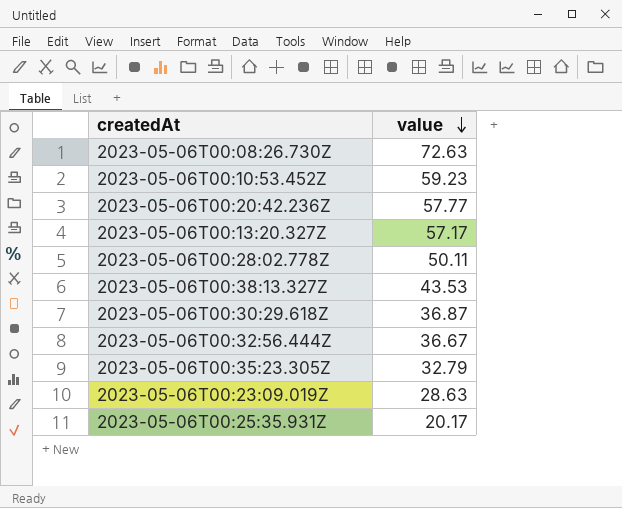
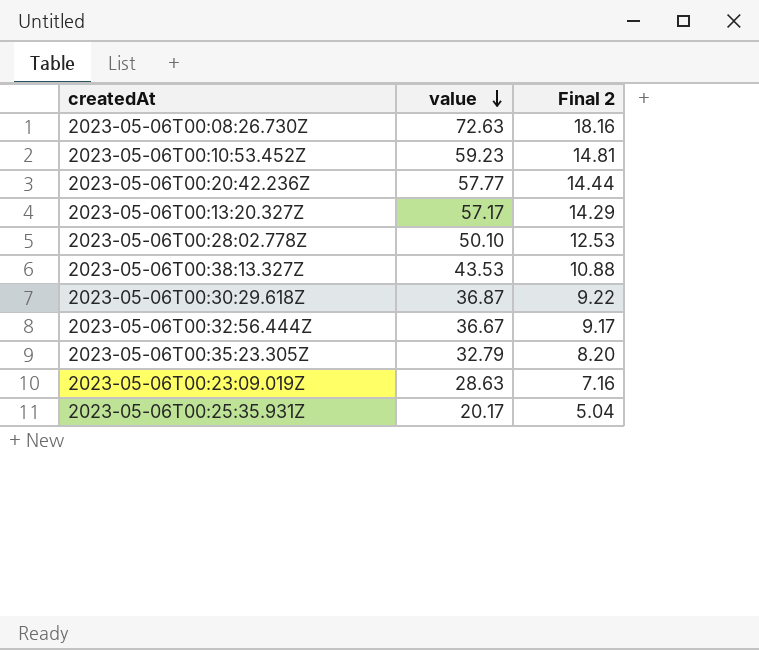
column Final 2 | formula: none -> [value] * 0.25
2023-05-06T00:28:02.778Z | value: 50.11 -> 50.10

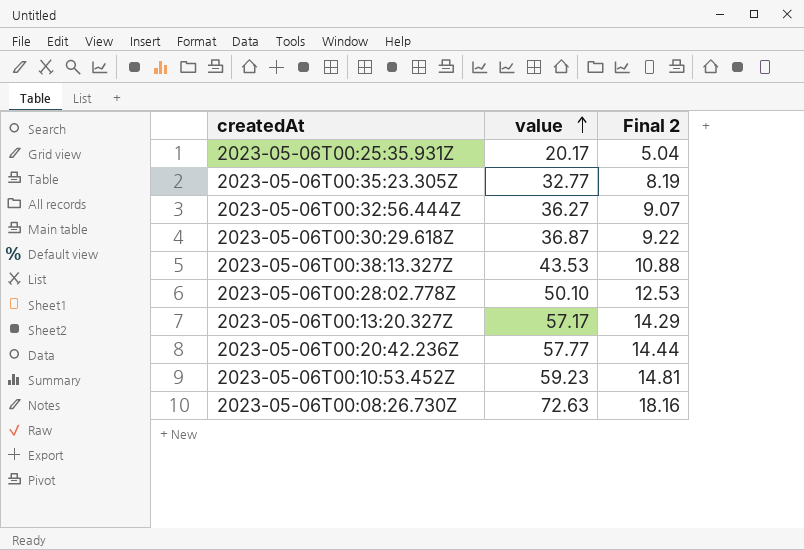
row order: value descending -> value ascending
row 2023-05-06T00:23:09.019Z: 28.63 | 7.16 -> none
2023-05-06T00:35:23.305Z | value: 32.79 -> 32.77
2023-05-06T00:35:23.305Z | Final 2: 8.20 -> 8.19
2023-05-06T00:32:56.444Z | value: 36.67 -> 36.27
2023-05-06T00:32:56.444Z | Final 2: 9.17 -> 9.07

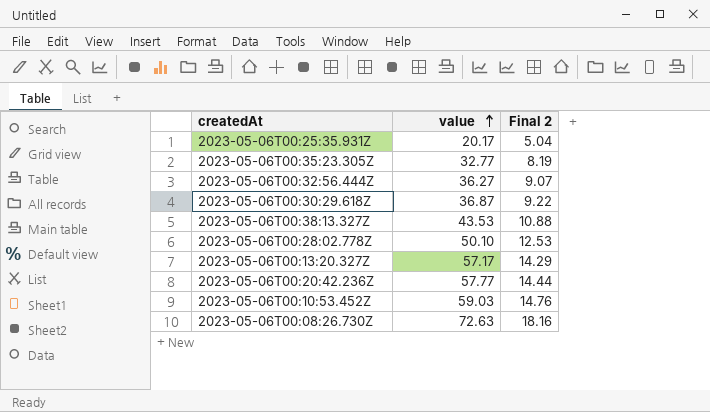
2023-05-06T00:10:53.452Z | value: 59.23 -> 59.03
2023-05-06T00:10:53.452Z | Final 2: 14.81 -> 14.76

